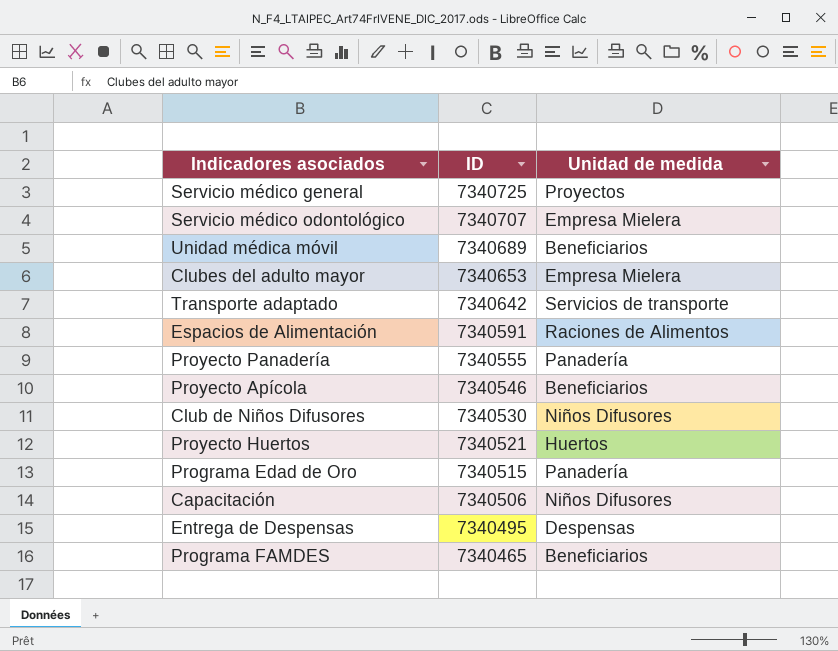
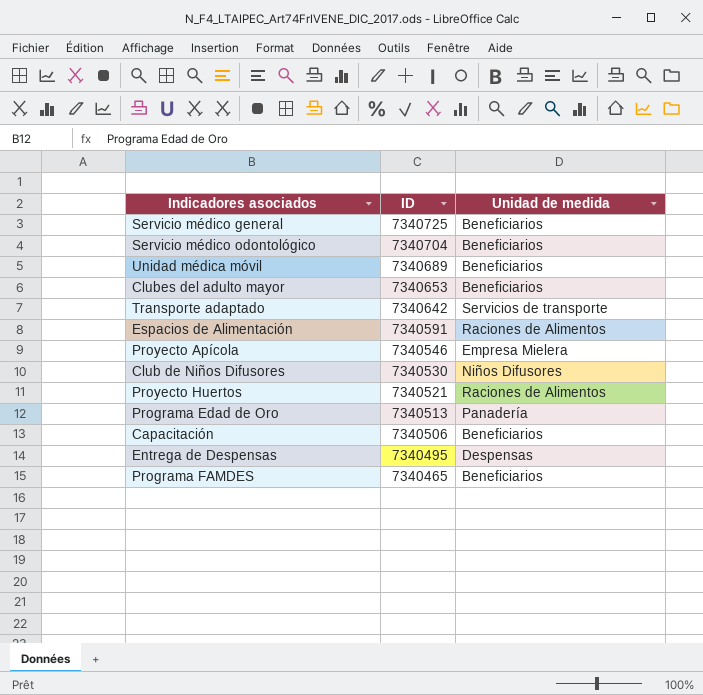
row Proyecto Panadería: 7340555 | Panadería -> none
Servicio médico general | Unidad de medida: Proyectos -> Beneficiarios
Servicio médico odontológico | ID: 7340707 -> 7340704
Servicio médico odontológico | Unidad de medida: Empresa Mielera -> Beneficiarios
Clubes del adulto mayor | Unidad de medida: Empresa Mielera -> Beneficiarios
Proyecto Apícola | Unidad de medida: Beneficiarios -> Empresa Mielera
Proyecto Huertos | Unidad de medida: Huertos -> Raciones de Alimentos
Programa Edad de Oro | ID: 7340515 -> 7340513
Capacitación | Unidad de medida: Niños Difusores -> Beneficiarios

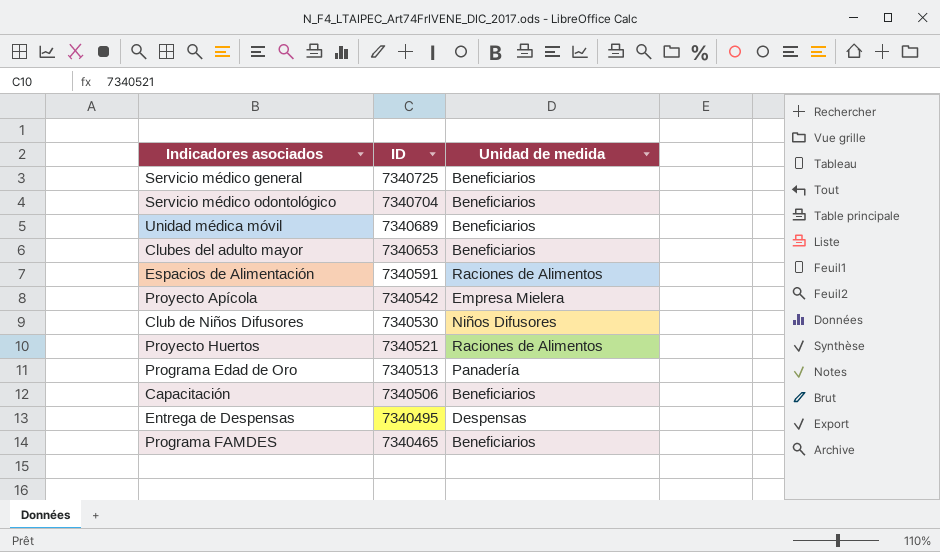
row Transporte adaptado: 7340642 | Servicios de transporte -> none
Proyecto Apícola | ID: 7340546 -> 7340542

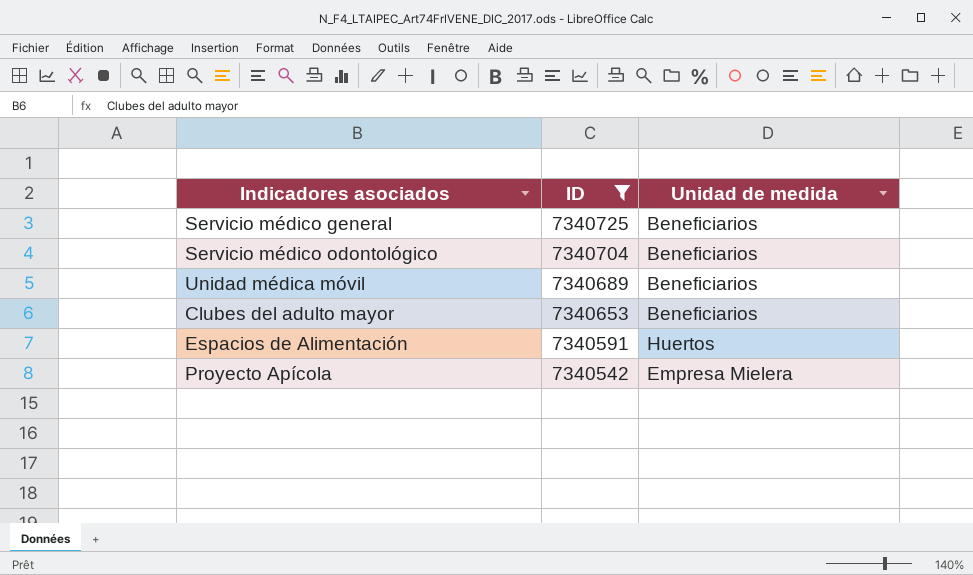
filter: none -> ID >= 7340542
Espacios de Alimentación | Unidad de medida: Raciones de Alimentos -> Huertos

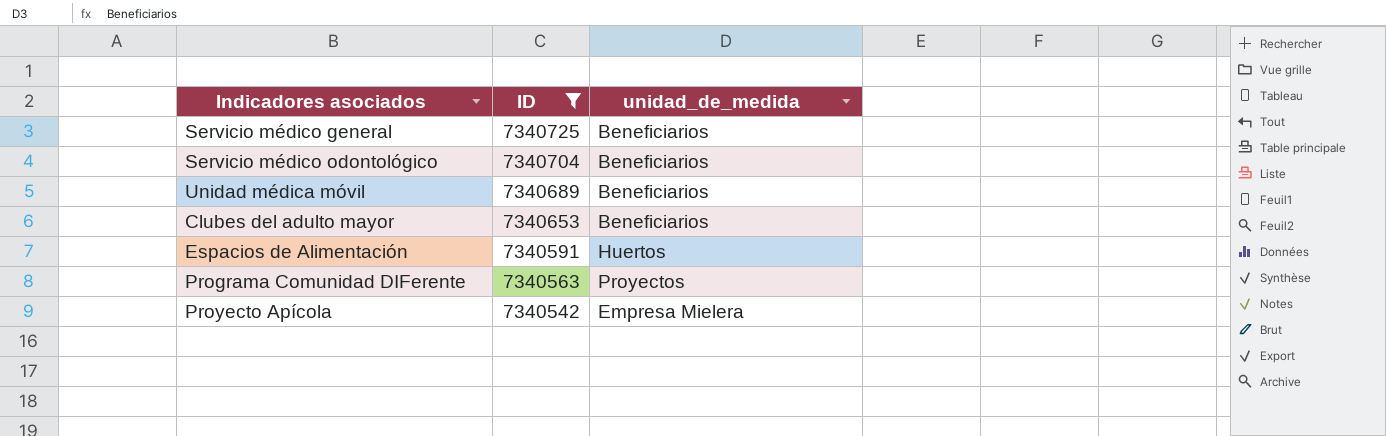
column name: Unidad de medida -> unidad_de_medida
row Programa Comunidad DIFerente: none -> 7340563 | Proyectos

